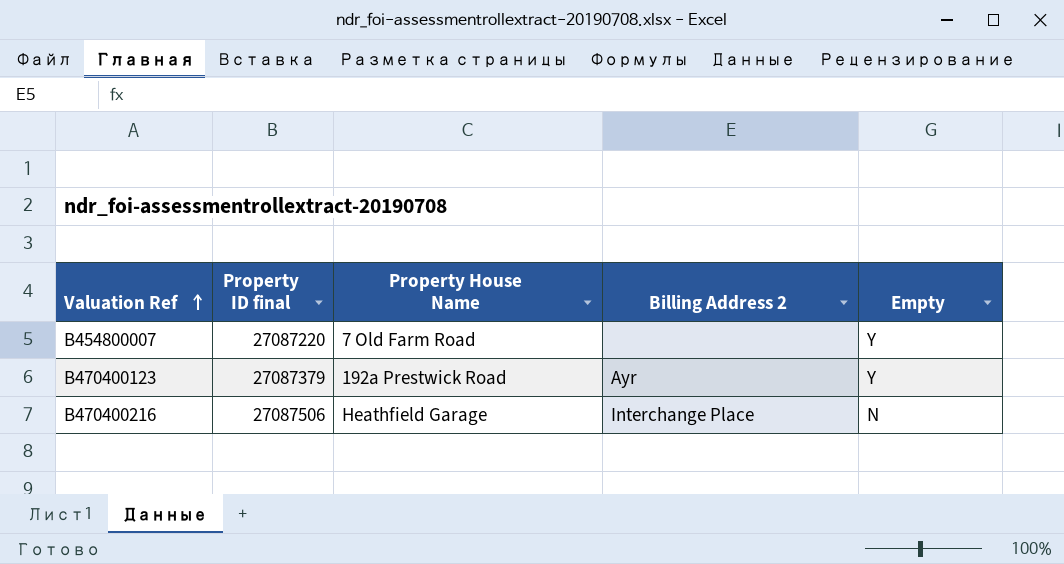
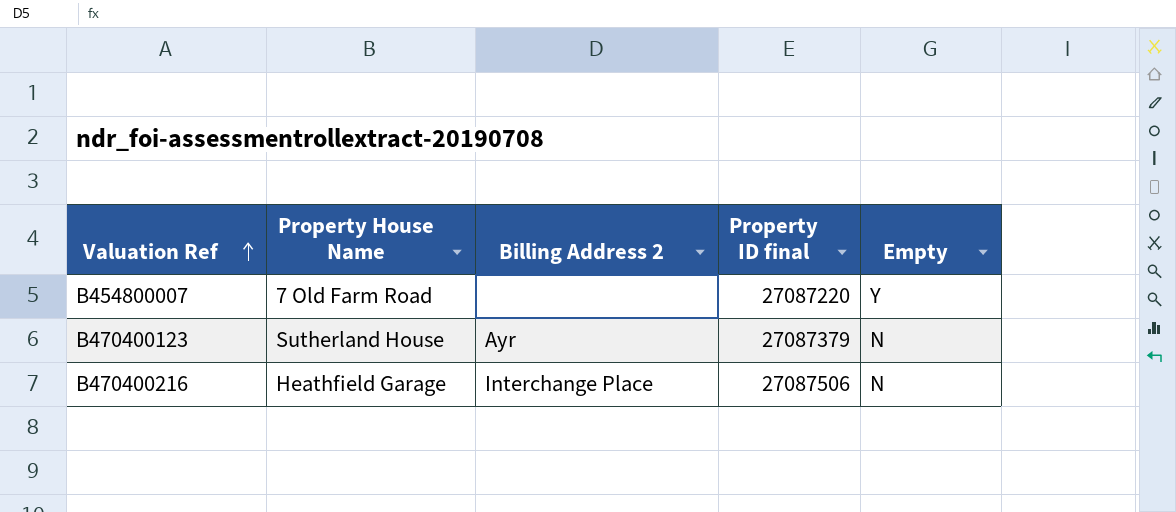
column Property ID final | position: 2 -> 4
B470400123 | Property House Name: 192a Prestwick Road -> Sutherland House
B470400123 | Empty: Y -> N

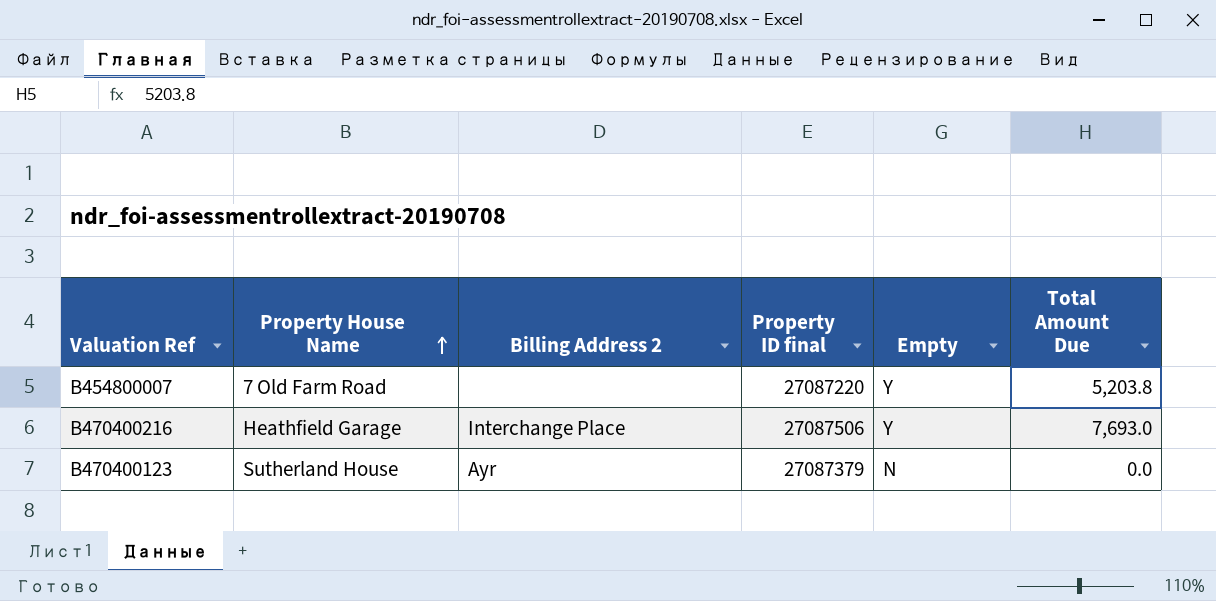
row order: Valuation Ref ascending -> Property House Name ascending
column Total Amount Due | position: none -> 6
B470400216 | Empty: N -> Y

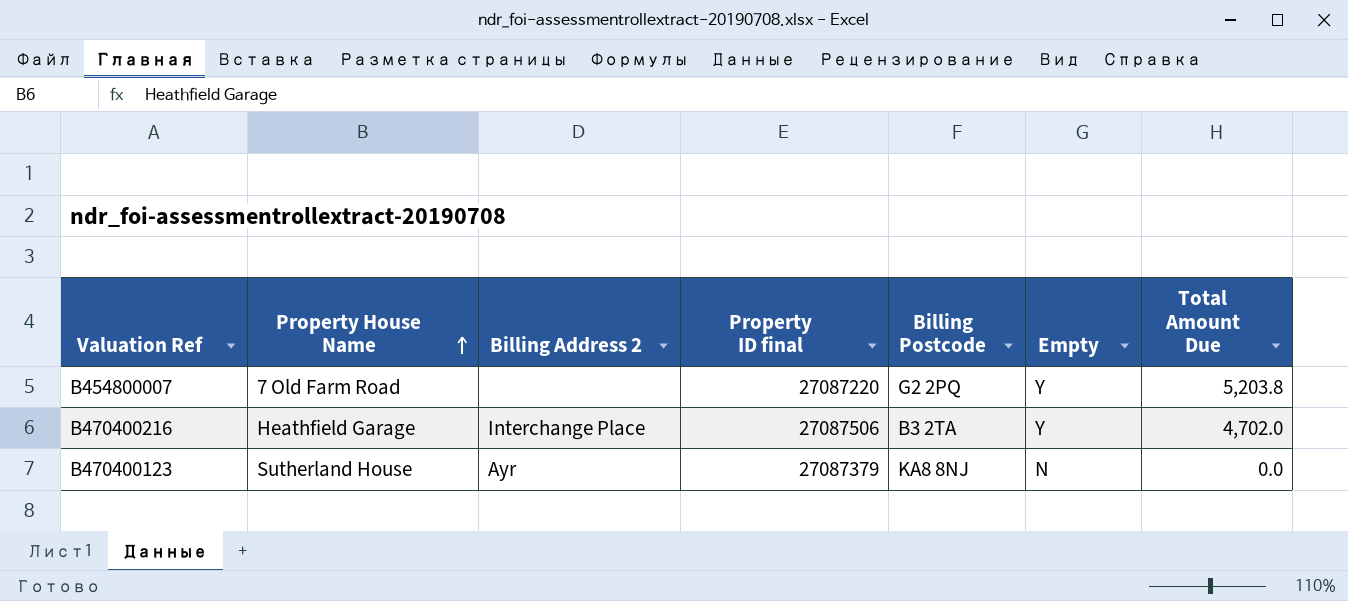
column Billing Postcode | position: none -> 5
B470400216 | Total Amount Due: 7,693.0 -> 4,702.0

